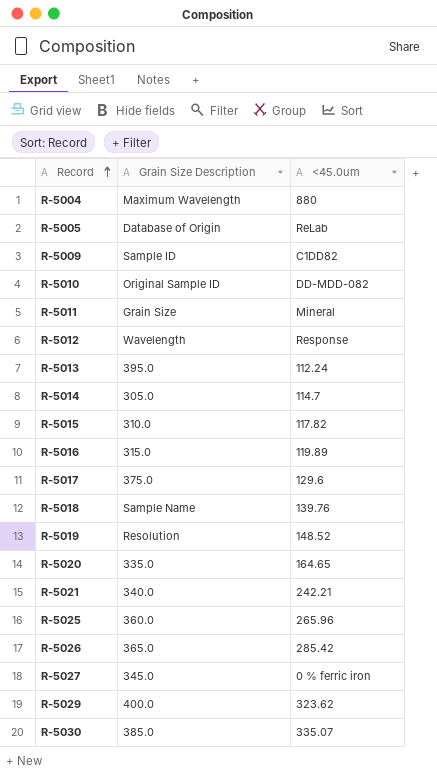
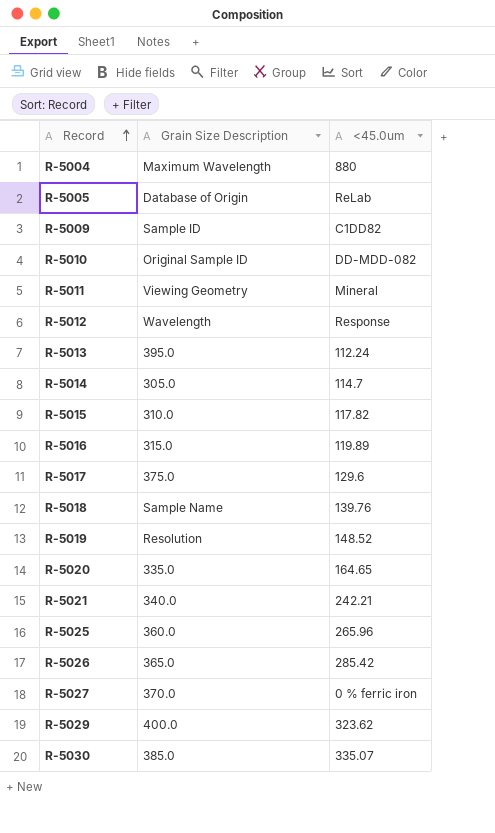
R-5011 | Grain Size Description: Grain Size -> Viewing Geometry
R-5027 | Grain Size Description: 345.0 -> 370.0

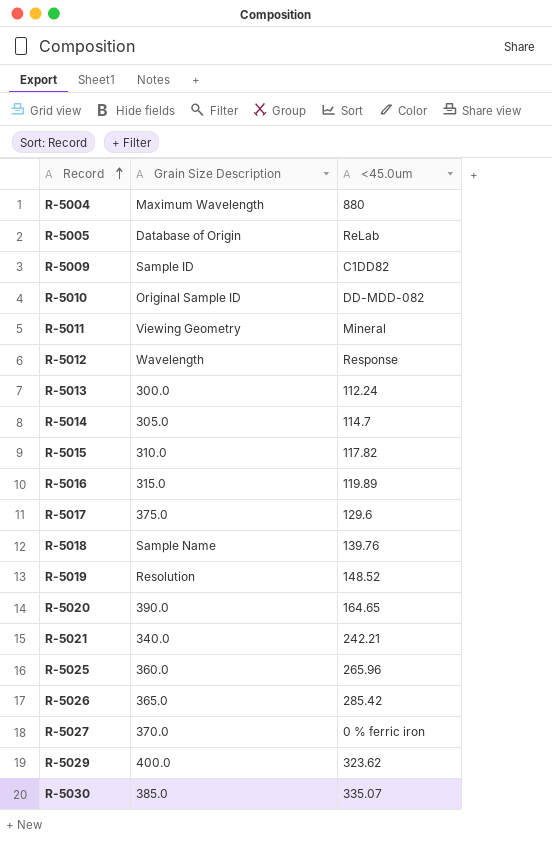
R-5013 | Grain Size Description: 395.0 -> 300.0
R-5020 | Grain Size Description: 335.0 -> 390.0

